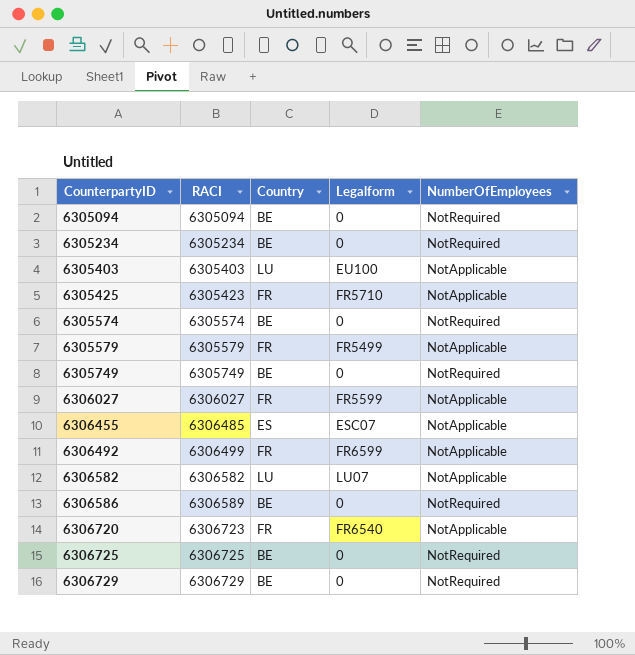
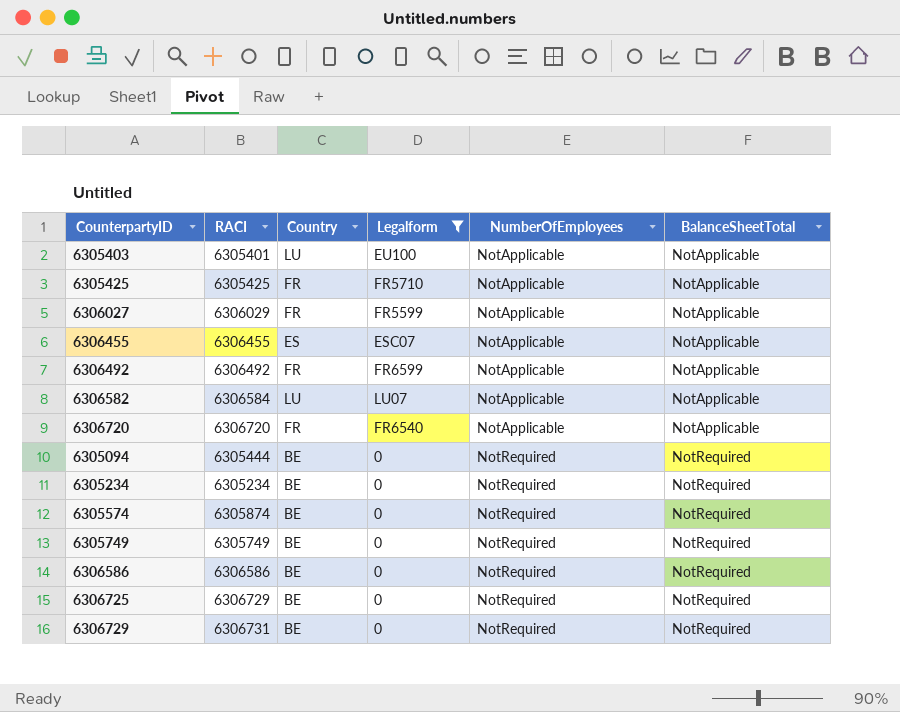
filter: none -> Legalform != FR5499
row order: CounterpartyID ascending -> NumberOfEmployees ascending
column BalanceSheetTotal | position: none -> 6
6305403 | RACI: 6305403 -> 6305401
6305425 | RACI: 6305423 -> 6305425
6306027 | RACI: 6306027 -> 6306029
6306455 | RACI: 6306485 -> 6306455
6306492 | RACI: 6306499 -> 6306492
6306582 | RACI: 6306582 -> 6306584
6306720 | RACI: 6306723 -> 6306720
6305094 | RACI: 6305094 -> 6305444
6305574 | RACI: 6305574 -> 6305874
6306586 | RACI: 6306589 -> 6306586
6306725 | RACI: 6306725 -> 6306729
6306729 | RACI: 6306729 -> 6306731

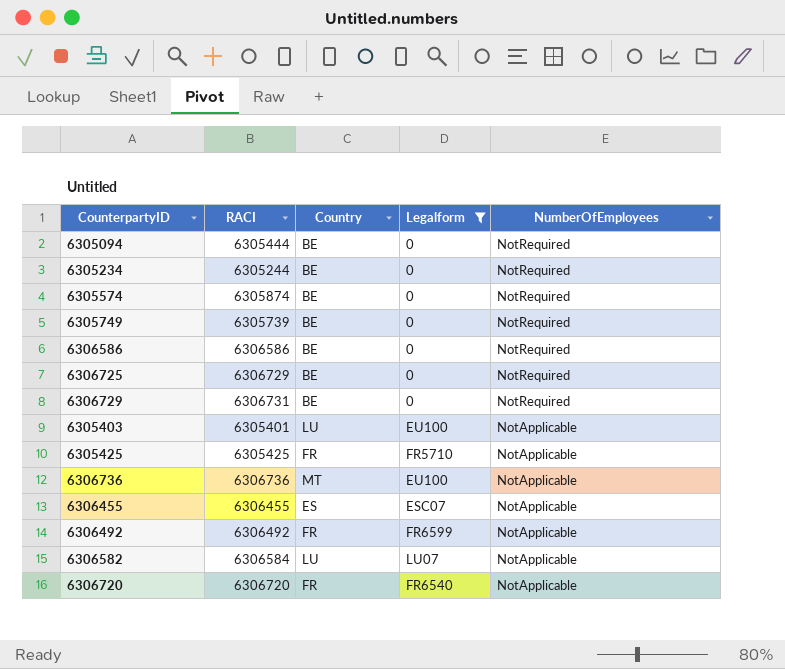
row order: NumberOfEmployees ascending -> NumberOfEmployees descending
column BalanceSheetTotal | position: 6 -> none
row 6306027: 6306029 | FR | FR5599 | NotApplicable | NotApplicable -> none
6305234 | RACI: 6305234 -> 6305244
6305749 | RACI: 6305749 -> 6305739
row 6306736: none -> 6306736 | MT | EU100 | NotApplicable

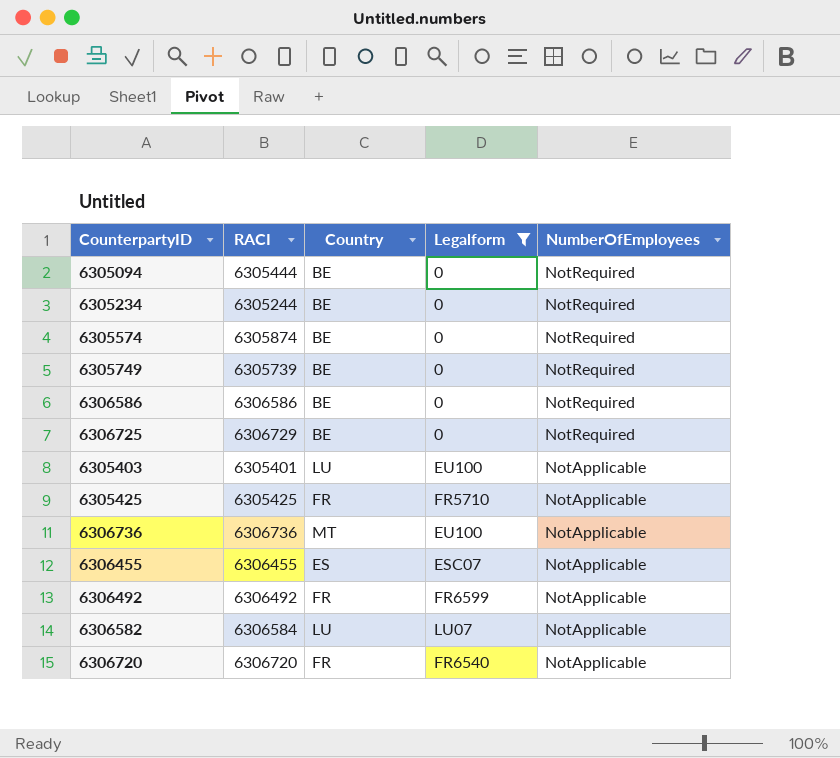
row 6306729: 6306731 | BE | 0 | NotRequired -> none

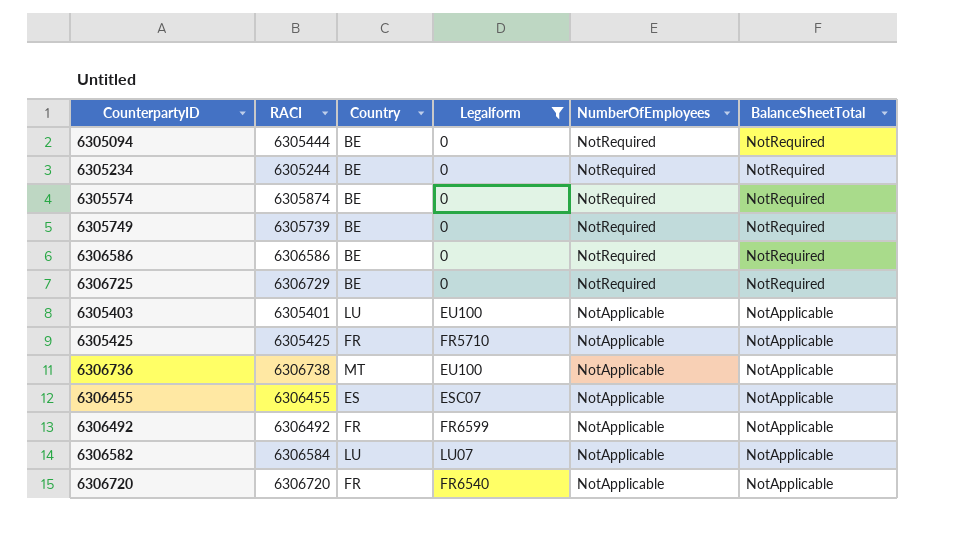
column BalanceSheetTotal | position: none -> 6
6306736 | RACI: 6306736 -> 6306738

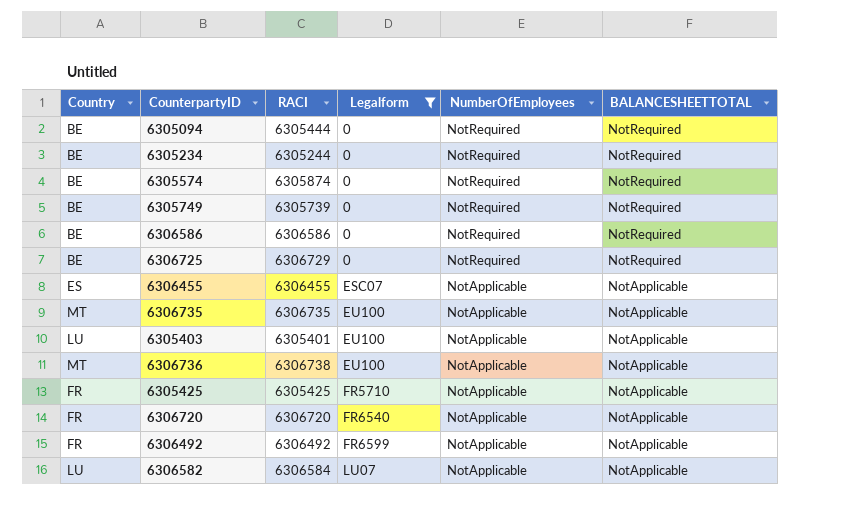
row order: NumberOfEmployees descending -> Legalform ascending
column Country | position: 3 -> 1
column name: BalanceSheetTotal -> BALANCESHEETTOTAL
row 6306735: none -> MT | 6306735 | EU100 | NotApplicable | NotApplicable

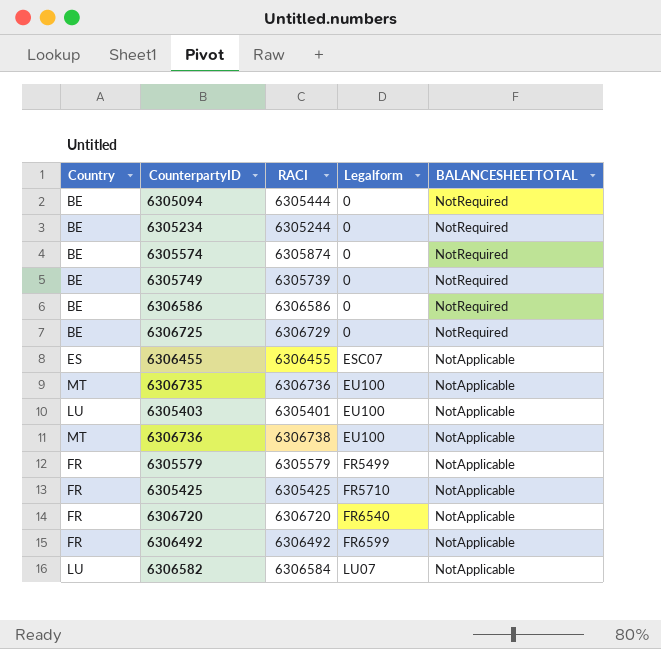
filter: Legalform != FR5499 -> none
column NumberOfEmployees | position: 5 -> none
6306735 | RACI: 6306735 -> 6306736

